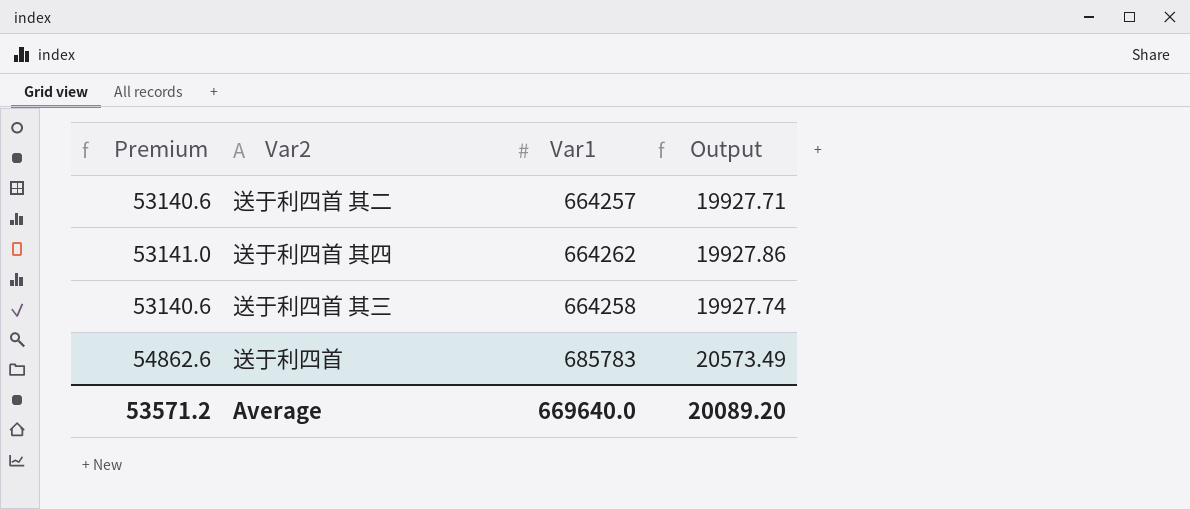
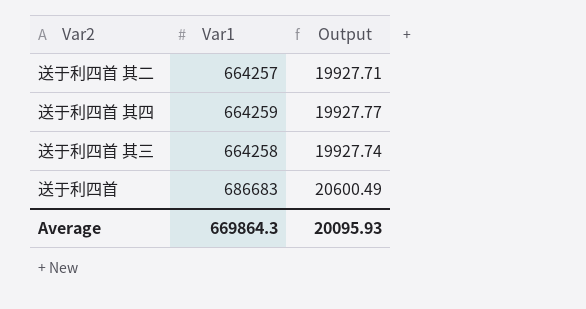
column Premium | formula: [Var1] * 0.08 -> none
送于利四首 其四 | Var1: 664262 -> 664259
送于利四首 其四 | Output: 19927.86 -> 19927.77
送于利四首 | Var1: 685783 -> 686683
送于利四首 | Output: 20573.49 -> 20600.49
Average | Var1: 669640.0 -> 669864.3
Average | Output: 20089.20 -> 20095.93

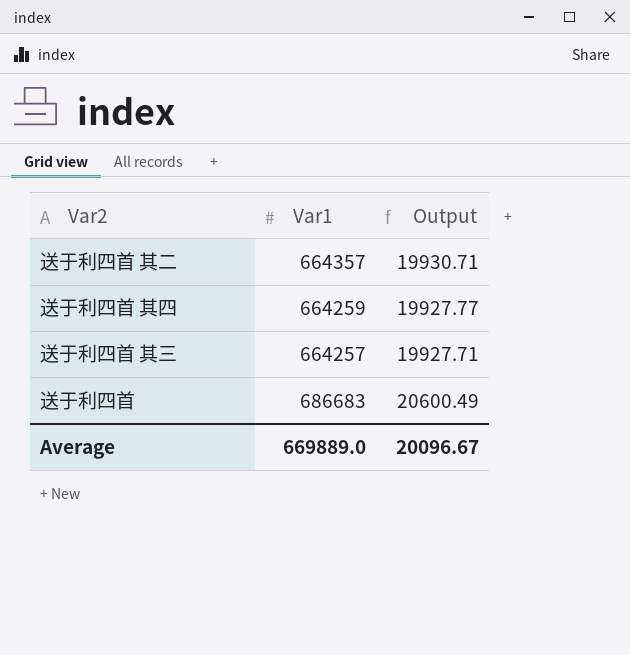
送于利四首 其二 | Var1: 664257 -> 664357
送于利四首 其二 | Output: 19927.71 -> 19930.71
送于利四首 其三 | Var1: 664258 -> 664257
送于利四首 其三 | Output: 19927.74 -> 19927.71
Average | Var1: 669864.3 -> 669889.0
Average | Output: 20095.93 -> 20096.67

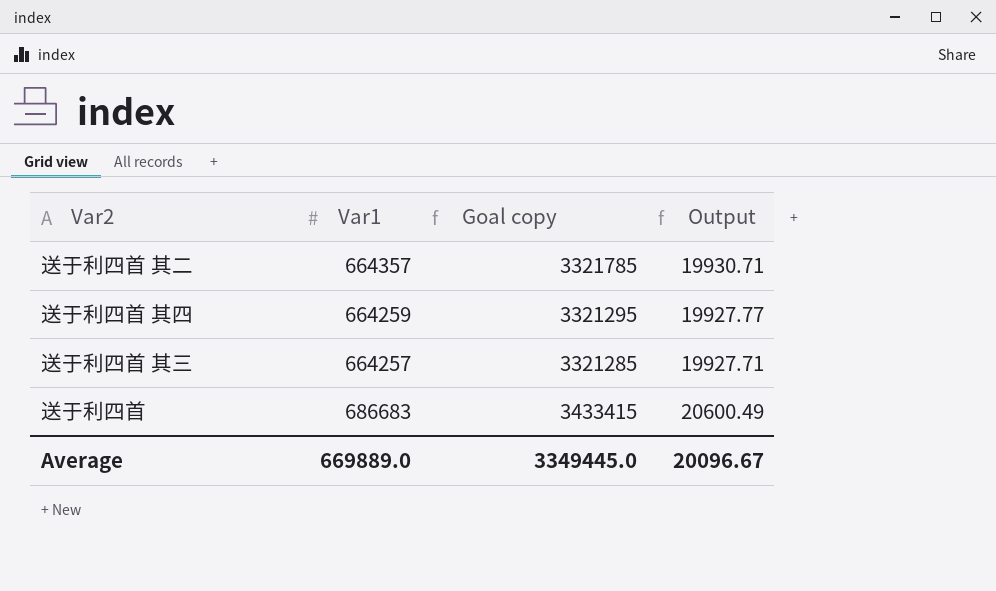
column Goal copy | formula: none -> [Var1] * 5

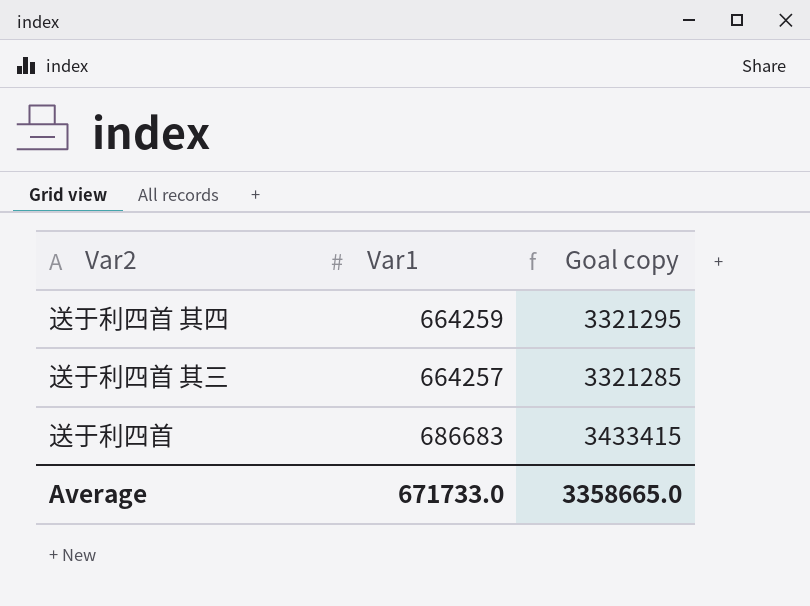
column Output | formula: [Var1] * 0.03 -> none
row 送于利四首 其二: 664357 | 3321785 | 19930.71 -> none
Average | Var1: 669889.0 -> 671733.0
Average | Goal copy: 3349445.0 -> 3358665.0

